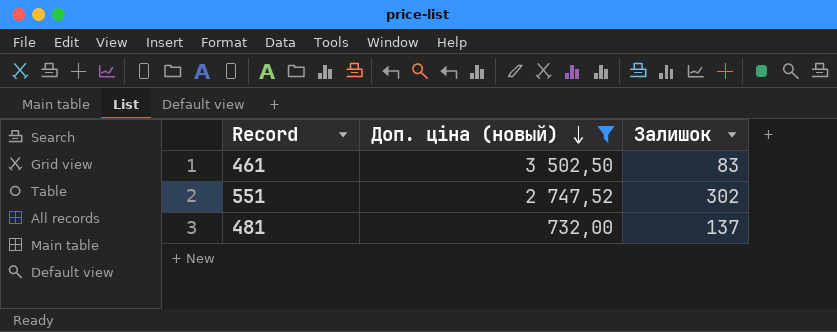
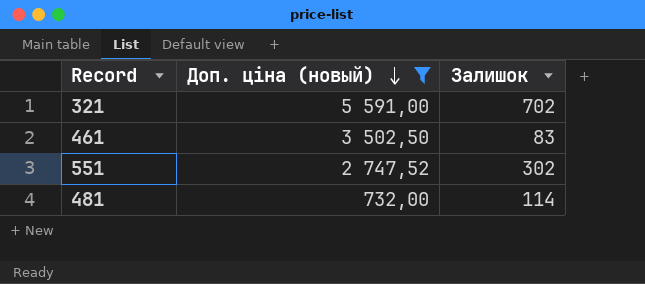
row 321: none -> 5 591,00 | 702
481 | Залишок: 137 -> 114

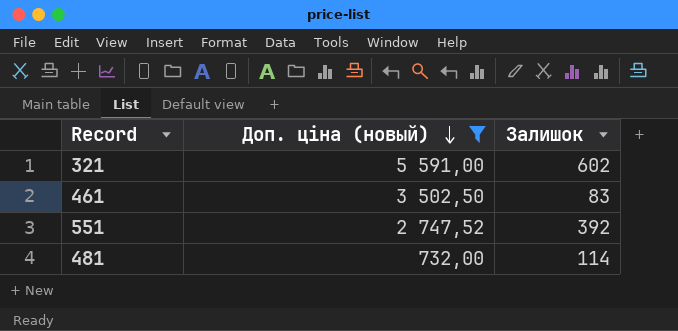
321 | Залишок: 702 -> 602
551 | Залишок: 302 -> 392

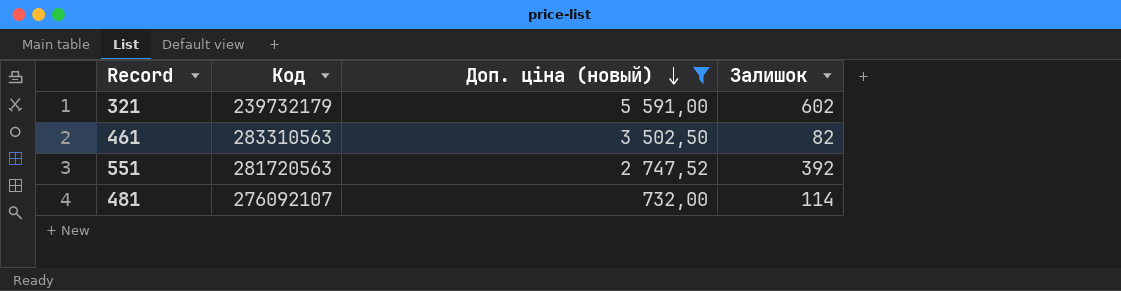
column Код | position: none -> 2
461 | Залишок: 83 -> 82

